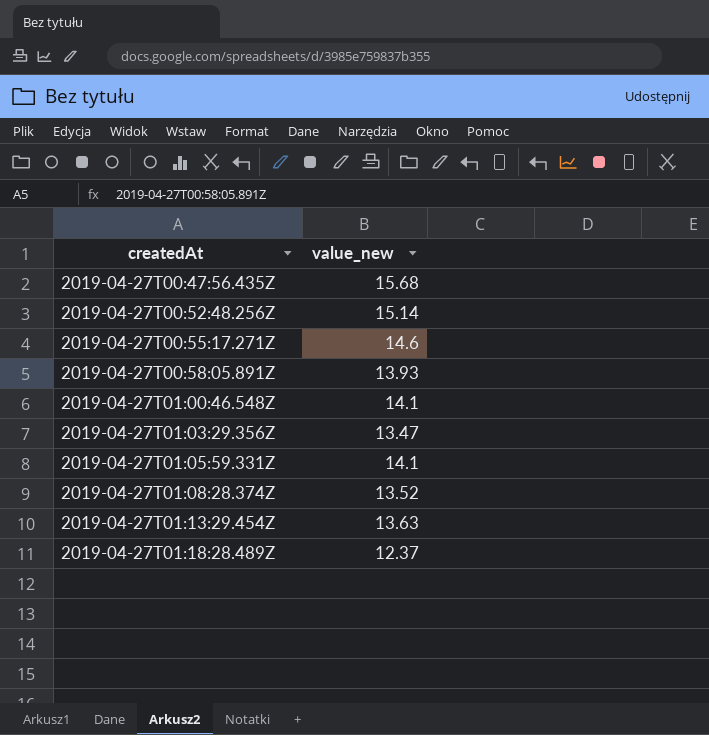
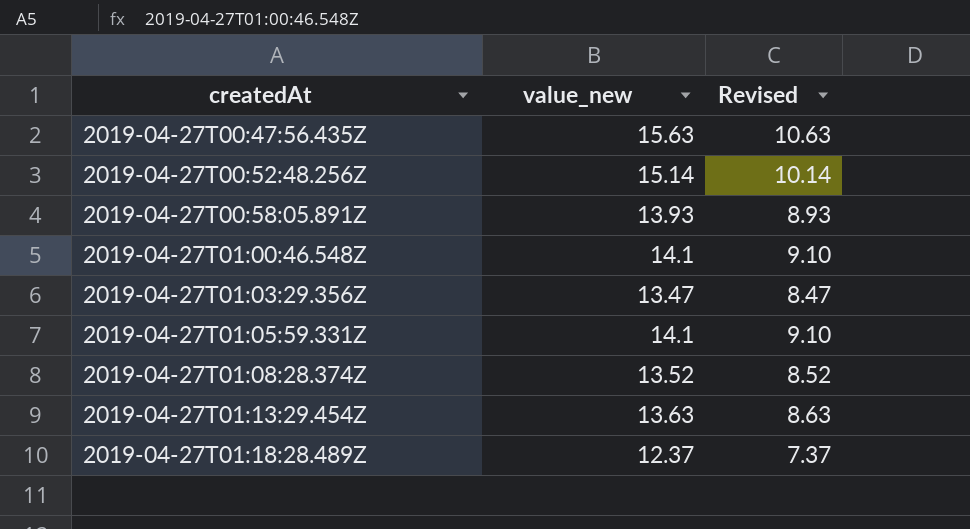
column Revised | formula: none -> [value_new] - 5
row 2019-04-27T00:55:17.271Z: 14.6 -> none
2019-04-27T00:47:56.435Z | value_new: 15.68 -> 15.63

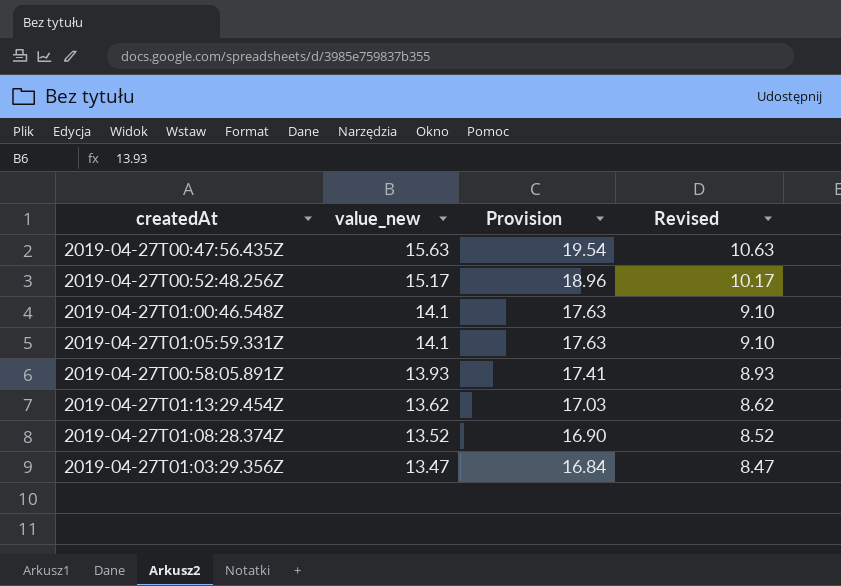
row order: createdAt ascending -> value_new descending
column Provision | formula: none -> [value_new] * 1.25
row 2019-04-27T01:18:28.489Z: 12.37 | 7.37 -> none
2019-04-27T00:52:48.256Z | value_new: 15.14 -> 15.17
2019-04-27T00:52:48.256Z | Revised: 10.14 -> 10.17
2019-04-27T01:13:29.454Z | value_new: 13.63 -> 13.62
2019-04-27T01:13:29.454Z | Revised: 8.63 -> 8.62

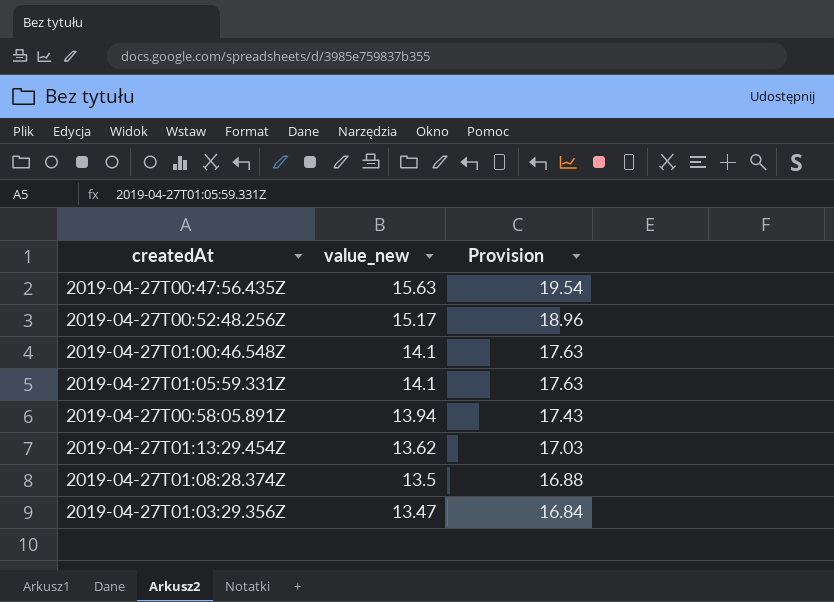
column Revised | formula: [value_new] - 5 -> none
2019-04-27T00:58:05.891Z | value_new: 13.93 -> 13.94
2019-04-27T00:58:05.891Z | Provision: 17.41 -> 17.43
2019-04-27T01:08:28.374Z | value_new: 13.52 -> 13.5
2019-04-27T01:08:28.374Z | Provision: 16.90 -> 16.88

